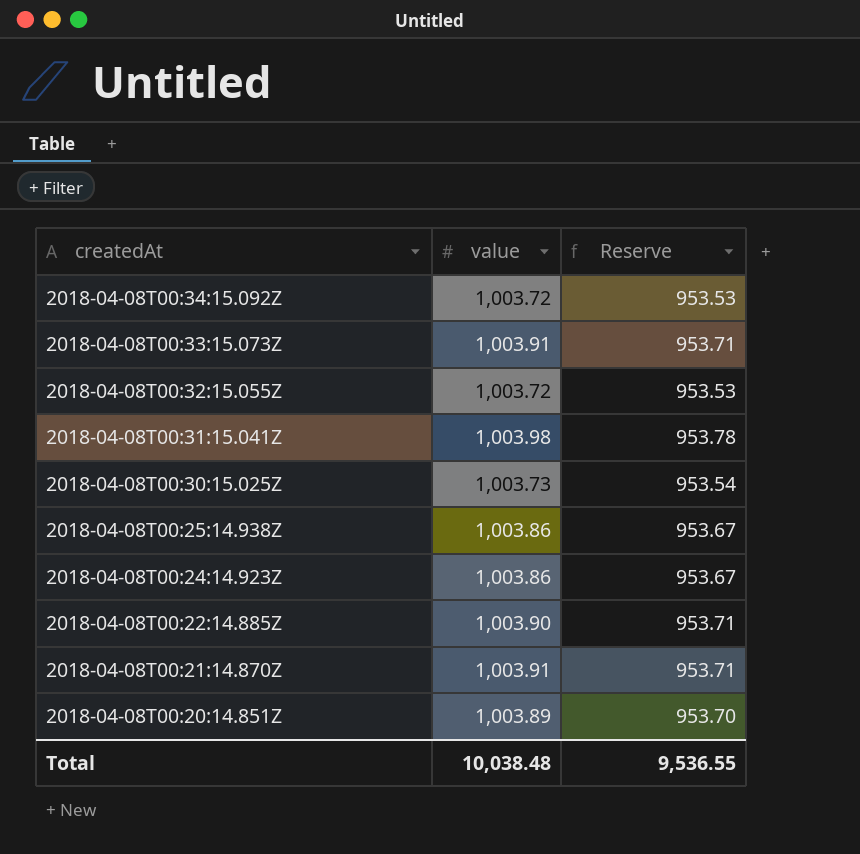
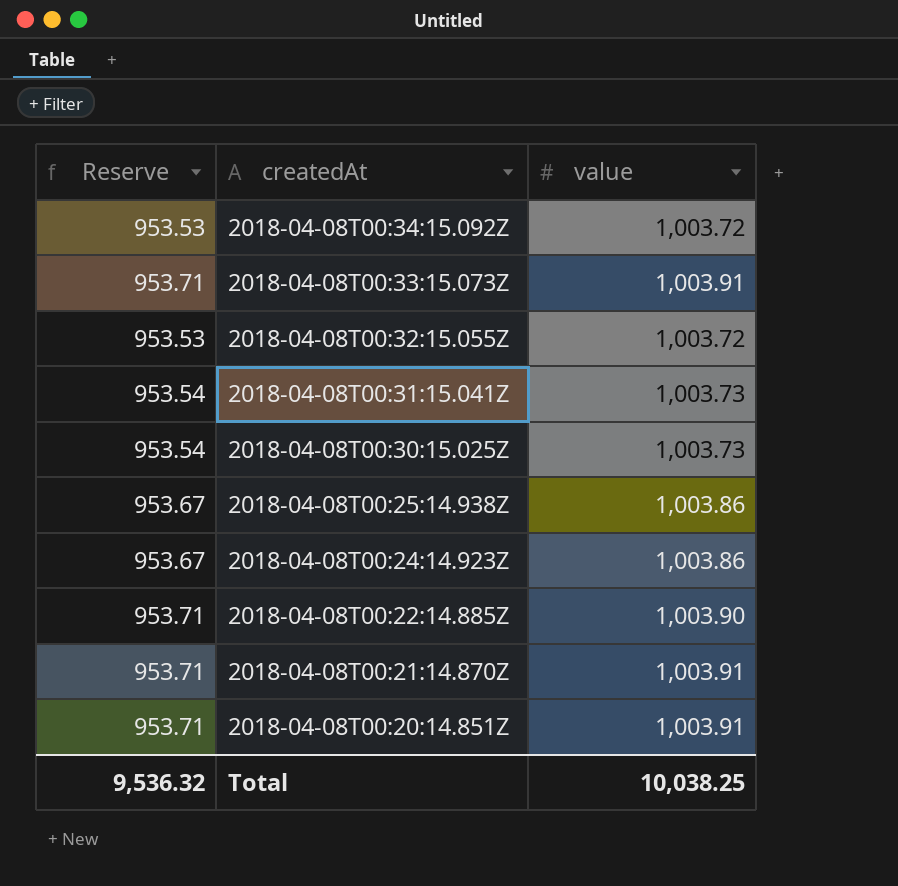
column Reserve | position: 3 -> 1
2018-04-08T00:31:15.041Z | Reserve: 953.78 -> 953.54
2018-04-08T00:31:15.041Z | value: 1,003.98 -> 1,003.73
2018-04-08T00:20:14.851Z | Reserve: 953.70 -> 953.71
2018-04-08T00:20:14.851Z | value: 1,003.89 -> 1,003.91
Total | Reserve: 9,536.55 -> 9,536.32
Total | value: 10,038.48 -> 10,038.25

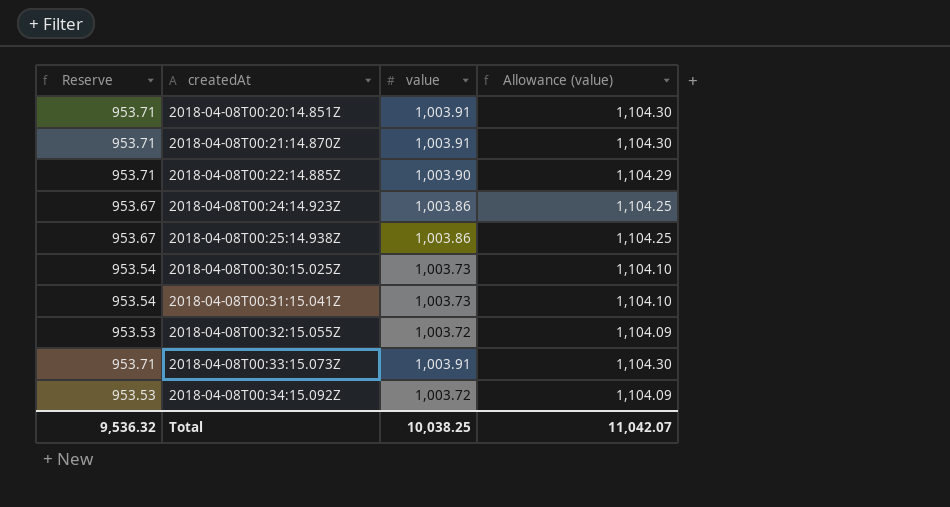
row order: createdAt descending -> createdAt ascending
column Allowance (value) | formula: none -> [value] * 1.1

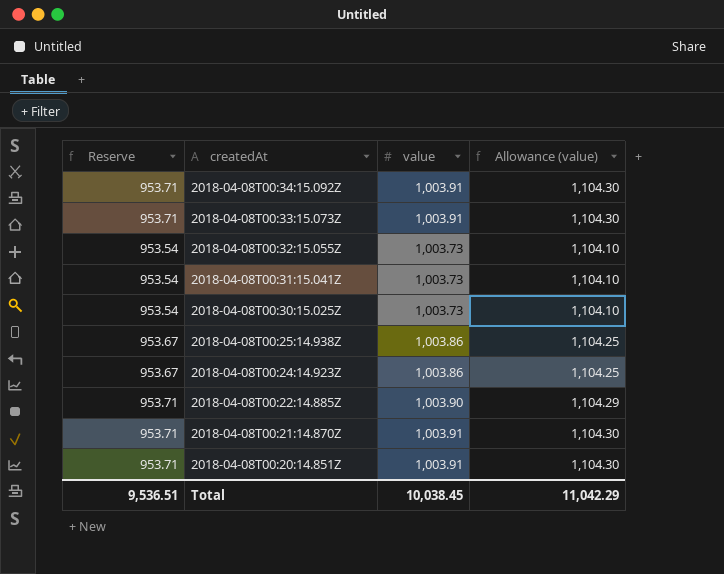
row order: createdAt ascending -> createdAt descending
2018-04-08T00:34:15.092Z | Reserve: 953.53 -> 953.71
2018-04-08T00:34:15.092Z | value: 1,003.72 -> 1,003.91
2018-04-08T00:34:15.092Z | Allowance (value): 1,104.09 -> 1,104.30
2018-04-08T00:32:15.055Z | Reserve: 953.53 -> 953.54
2018-04-08T00:32:15.055Z | value: 1,003.72 -> 1,003.73
2018-04-08T00:32:15.055Z | Allowance (value): 1,104.09 -> 1,104.10
Total | Reserve: 9,536.32 -> 9,536.51
Total | value: 10,038.25 -> 10,038.45
Total | Allowance (value): 11,042.07 -> 11,042.29

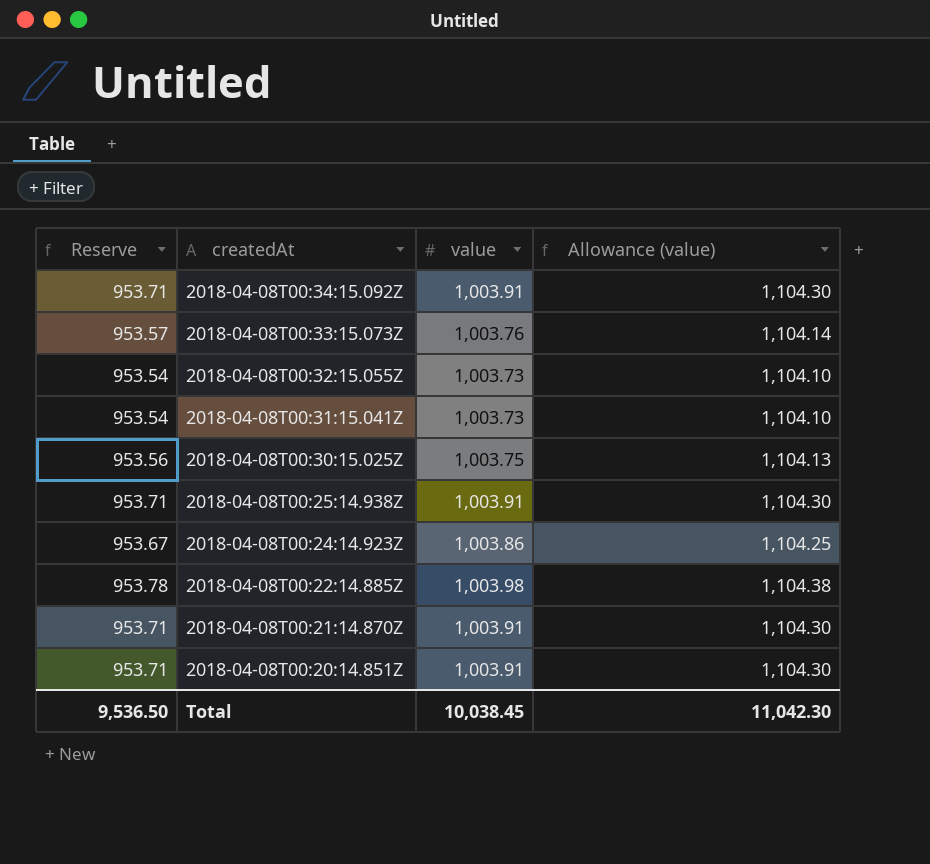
2018-04-08T00:33:15.073Z | Reserve: 953.71 -> 953.57
2018-04-08T00:33:15.073Z | value: 1,003.91 -> 1,003.76
2018-04-08T00:33:15.073Z | Allowance (value): 1,104.30 -> 1,104.14
2018-04-08T00:30:15.025Z | Reserve: 953.54 -> 953.56
2018-04-08T00:30:15.025Z | value: 1,003.73 -> 1,003.75
2018-04-08T00:30:15.025Z | Allowance (value): 1,104.10 -> 1,104.13
2018-04-08T00:25:14.938Z | Reserve: 953.67 -> 953.71
2018-04-08T00:25:14.938Z | value: 1,003.86 -> 1,003.91
2018-04-08T00:25:14.938Z | Allowance (value): 1,104.25 -> 1,104.30
2018-04-08T00:22:14.885Z | Reserve: 953.71 -> 953.78
2018-04-08T00:22:14.885Z | value: 1,003.90 -> 1,003.98
2018-04-08T00:22:14.885Z | Allowance (value): 1,104.29 -> 1,104.38
Total | Reserve: 9,536.51 -> 9,536.50
Total | Allowance (value): 11,042.29 -> 11,042.30

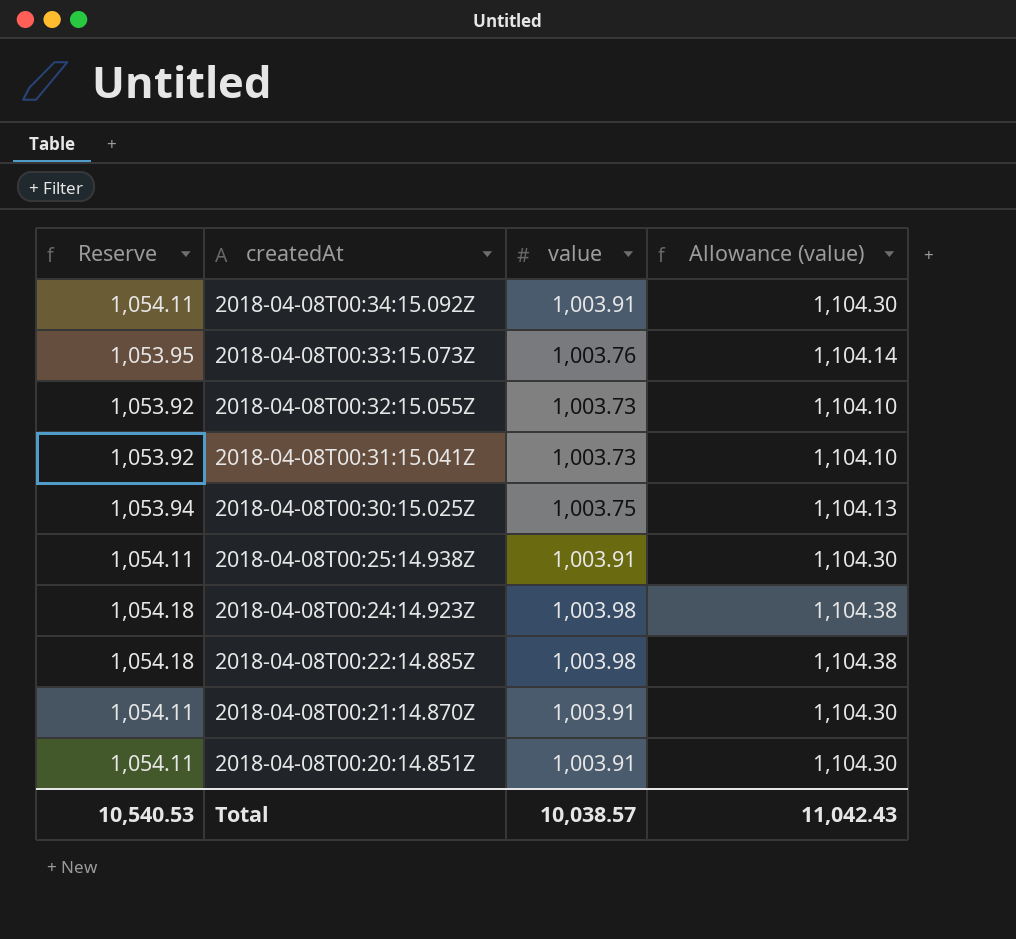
column Reserve | formula: [value] * 0.95 -> [value] * 1.05
2018-04-08T00:24:14.923Z | value: 1,003.86 -> 1,003.98
2018-04-08T00:24:14.923Z | Allowance (value): 1,104.25 -> 1,104.38
Total | Reserve: 9,536.50 -> 10,540.53
Total | value: 10,038.45 -> 10,038.57
Total | Allowance (value): 11,042.30 -> 11,042.43

